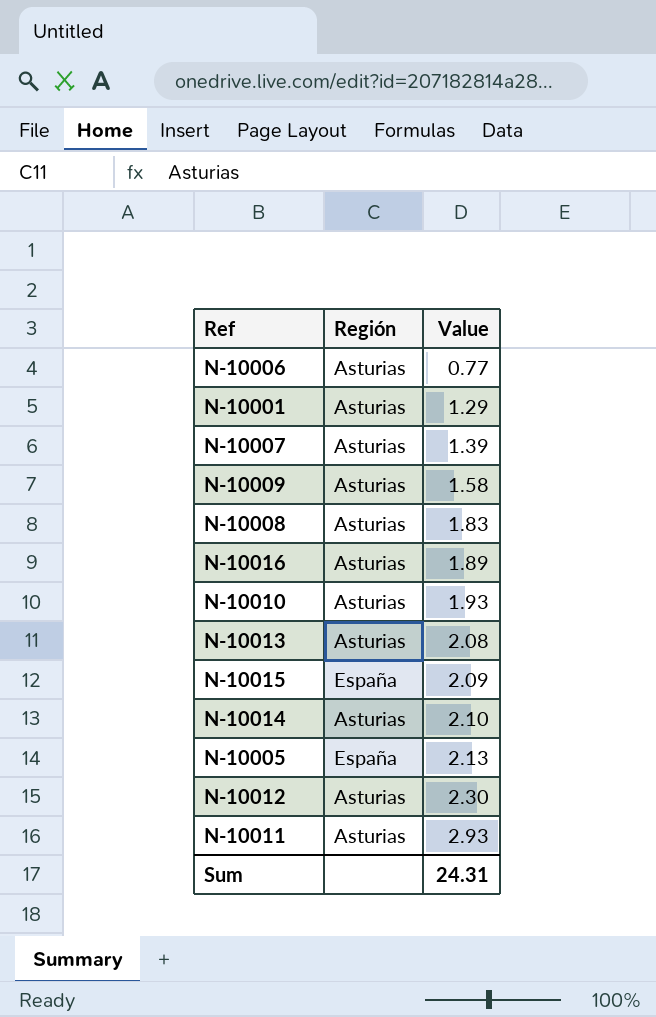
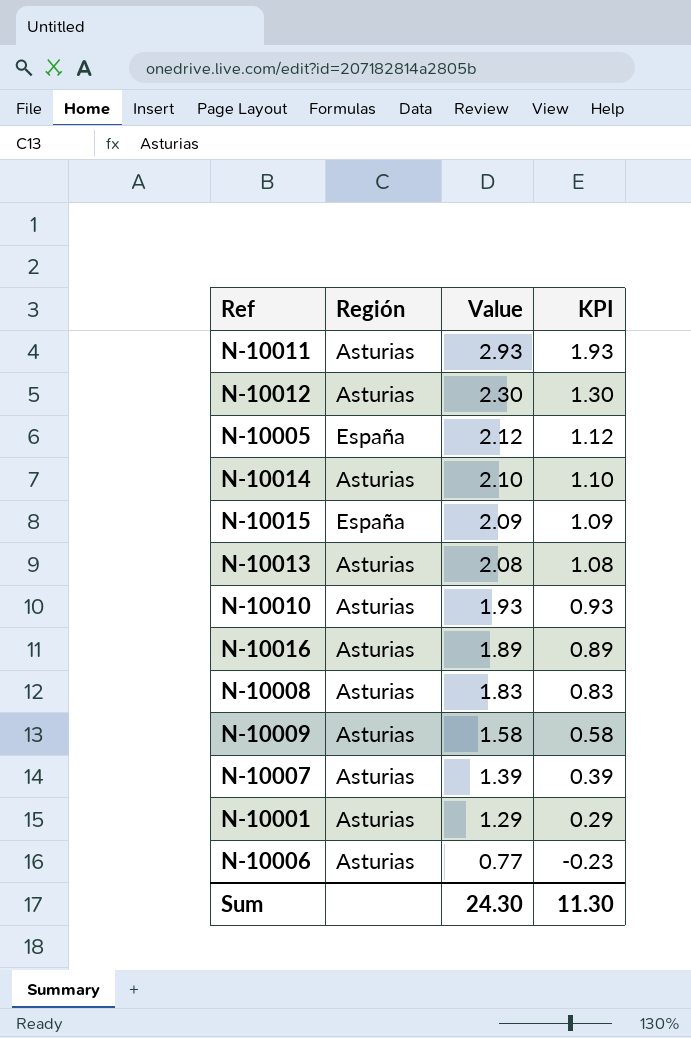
row order: Value ascending -> Value descending
column KPI | formula: none -> [Value] - 1
N-10005 | Value: 2.13 -> 2.12
Sum | Value: 24.31 -> 24.30

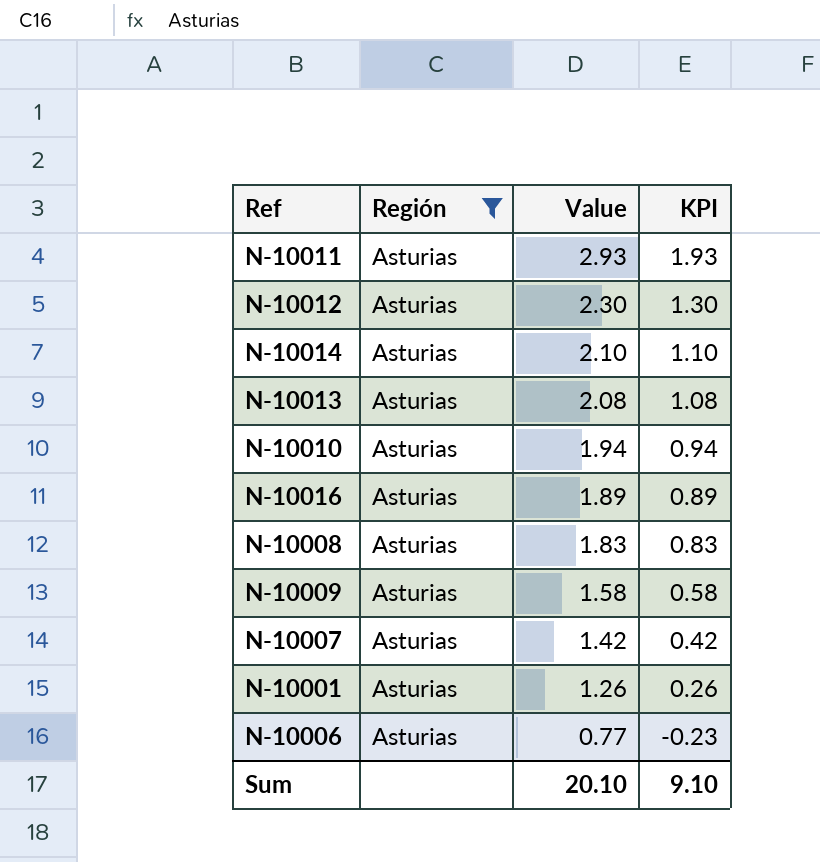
filter: none -> Región = Asturias
N-10010 | Value: 1.93 -> 1.94
N-10010 | KPI: 0.93 -> 0.94
N-10007 | Value: 1.39 -> 1.42
N-10007 | KPI: 0.39 -> 0.42
N-10001 | Value: 1.29 -> 1.26
N-10001 | KPI: 0.29 -> 0.26
Sum | Value: 24.30 -> 20.10
Sum | KPI: 11.30 -> 9.10

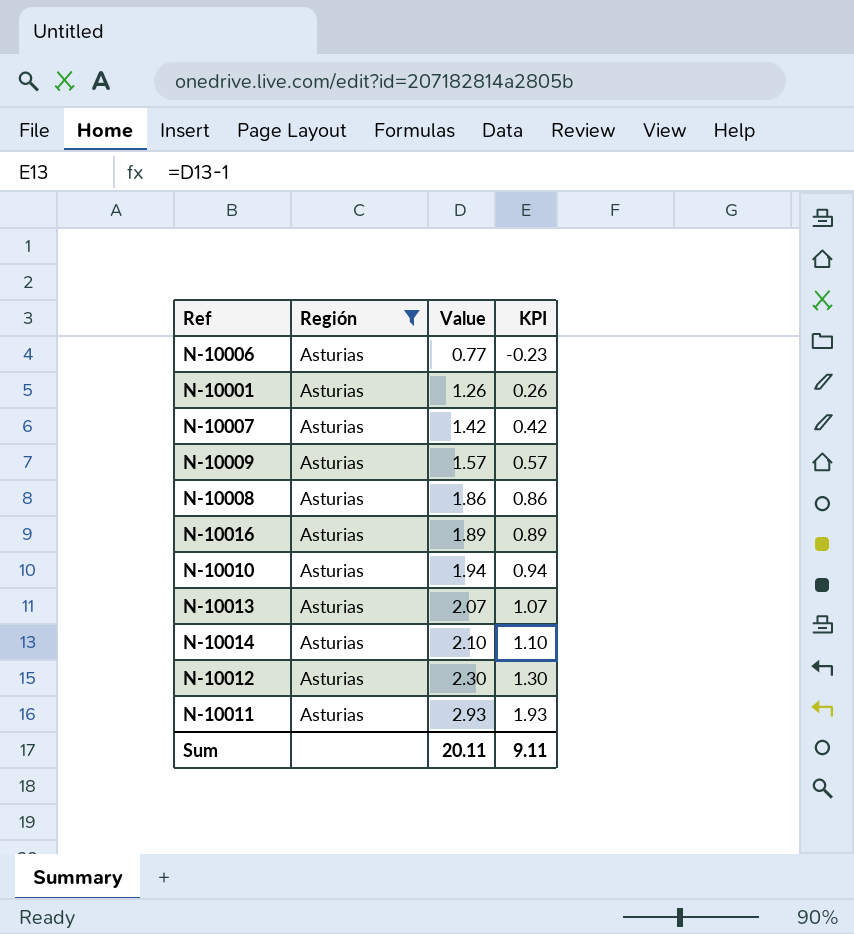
row order: Value descending -> Value ascending
N-10009 | Value: 1.58 -> 1.57
N-10009 | KPI: 0.58 -> 0.57
N-10008 | Value: 1.83 -> 1.86
N-10008 | KPI: 0.83 -> 0.86
N-10013 | Value: 2.08 -> 2.07
N-10013 | KPI: 1.08 -> 1.07
Sum | Value: 20.10 -> 20.11
Sum | KPI: 9.10 -> 9.11

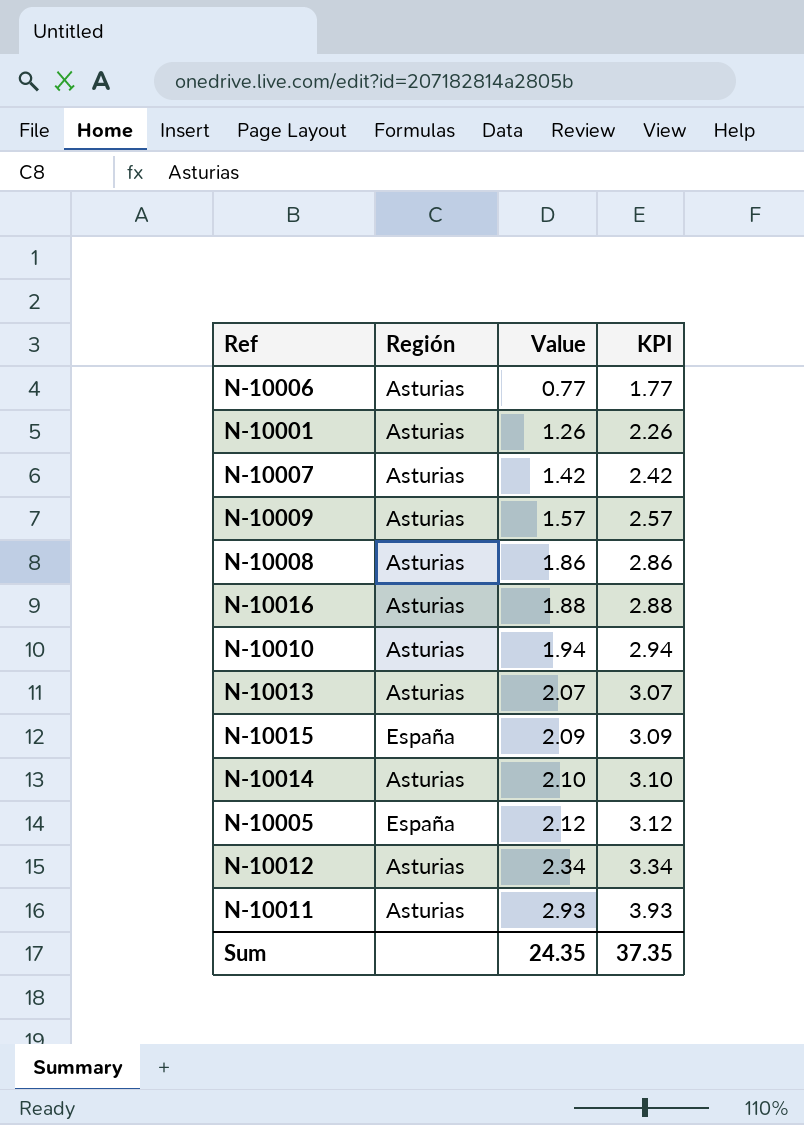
filter: Región = Asturias -> none
column KPI | formula: [Value] - 1 -> [Value] + 1
N-10016 | Value: 1.89 -> 1.88
N-10012 | Value: 2.30 -> 2.34
Sum | Value: 20.11 -> 24.35
Sum | KPI: 9.11 -> 37.35

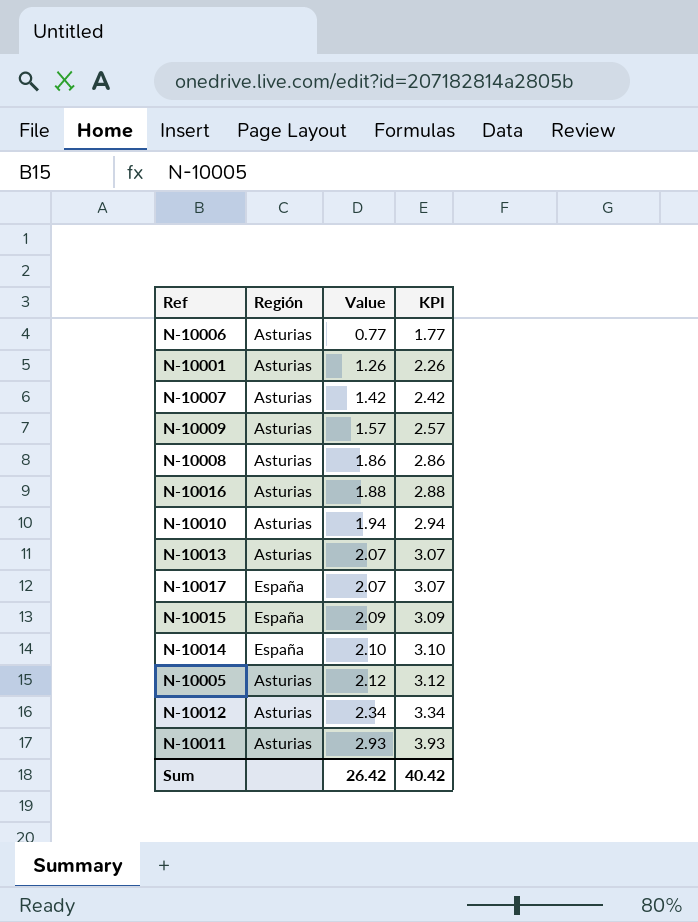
row N-10017: none -> España | 2.07 | 3.07
N-10014 | Región: Asturias -> España
N-10005 | Región: España -> Asturias
Sum | Value: 24.35 -> 26.42
Sum | KPI: 37.35 -> 40.42

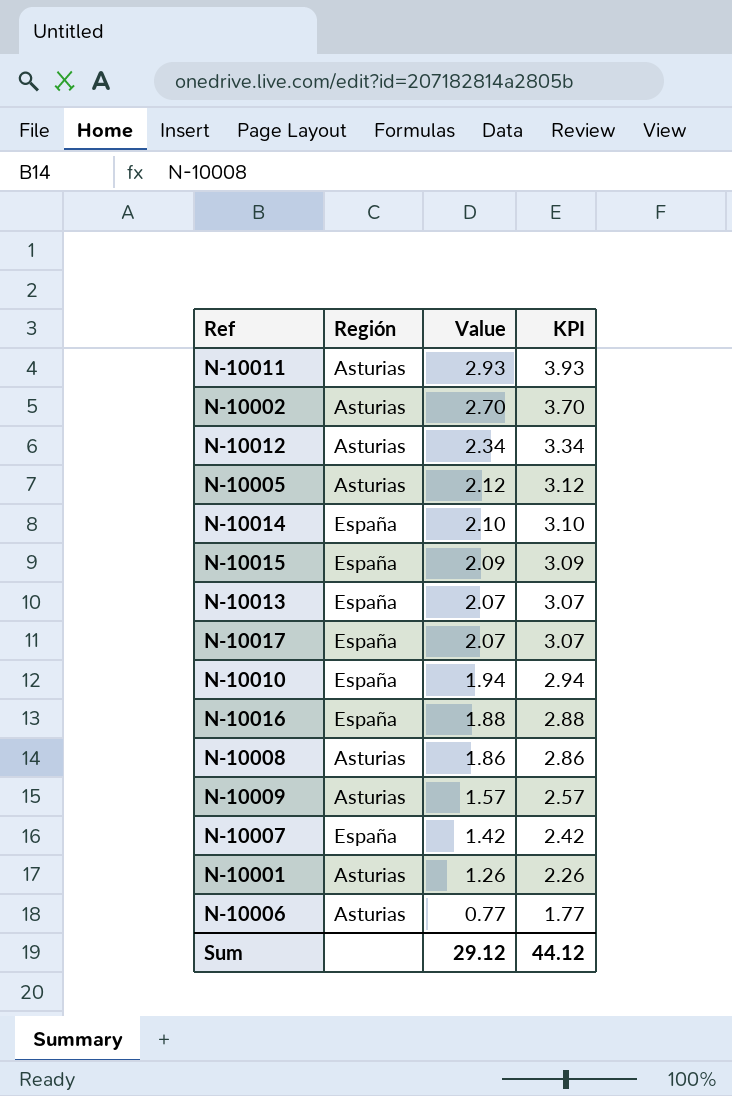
row order: Value ascending -> Value descending
row N-10002: none -> Asturias | 2.70 | 3.70
N-10013 | Región: Asturias -> España
N-10010 | Región: Asturias -> España
N-10016 | Región: Asturias -> España
N-10007 | Región: Asturias -> España
Sum | Value: 26.42 -> 29.12
Sum | KPI: 40.42 -> 44.12

